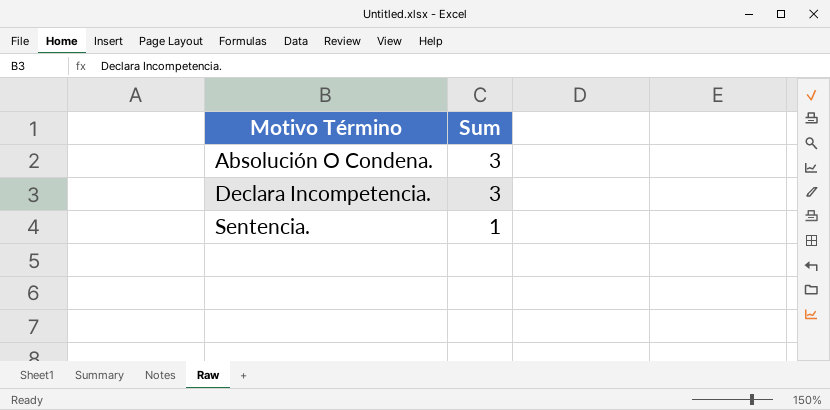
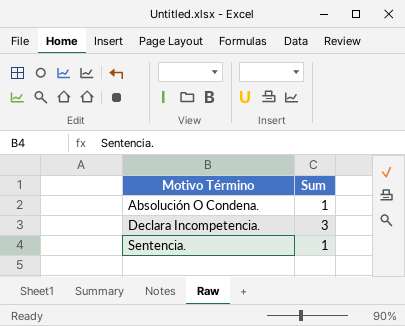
Absolución O Condena. | Sum: 3 -> 1

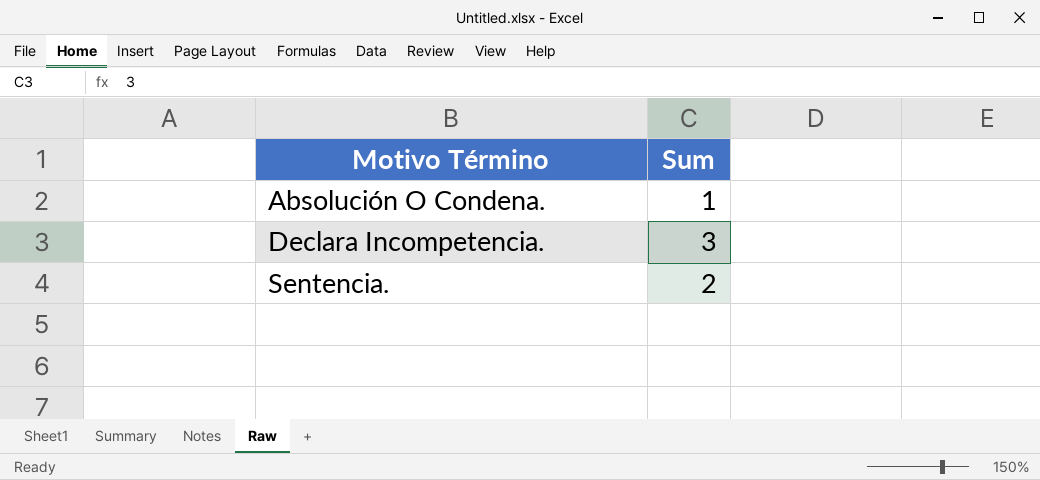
Sentencia. | Sum: 1 -> 2

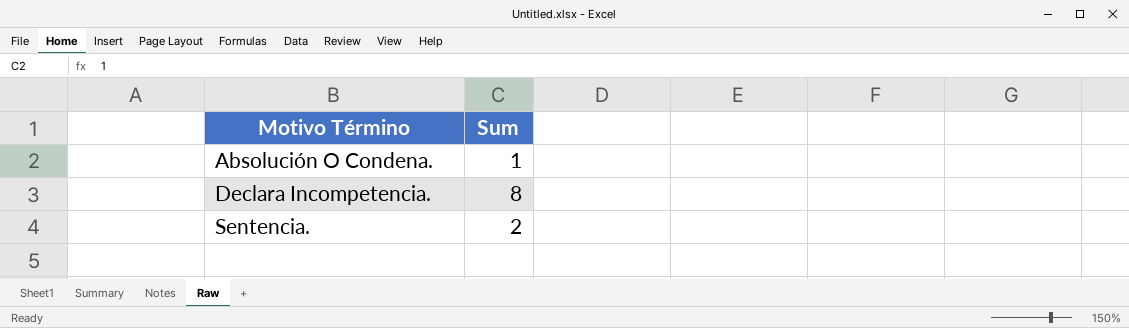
Declara Incompetencia. | Sum: 3 -> 8

